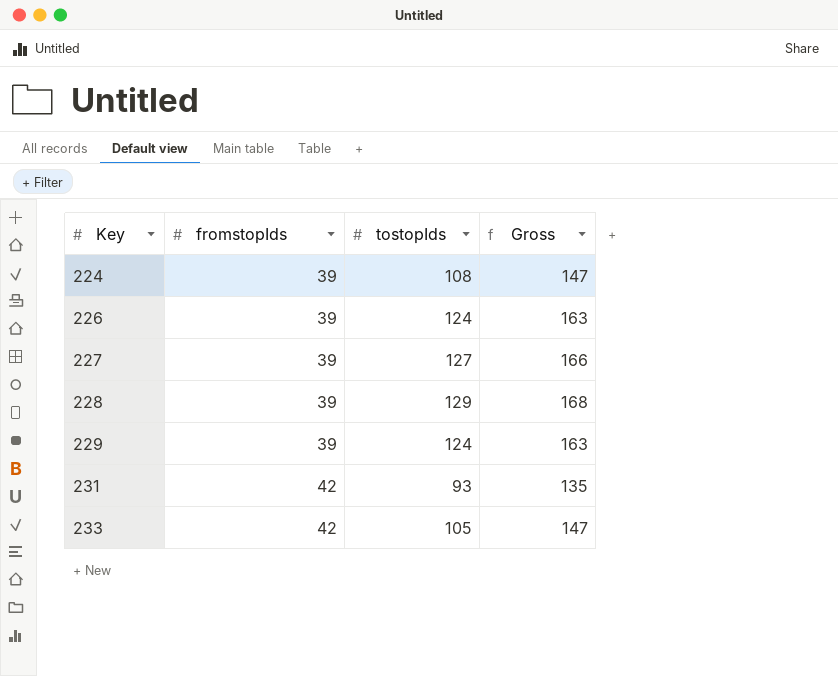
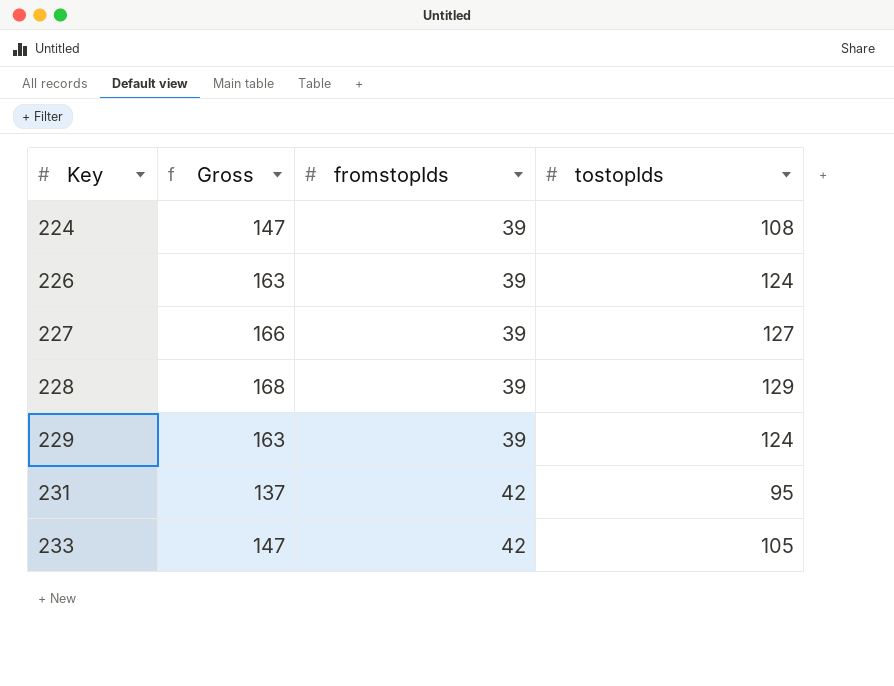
column Gross | position: 4 -> 2
231 | Gross: 135 -> 137
231 | tostopIds: 93 -> 95

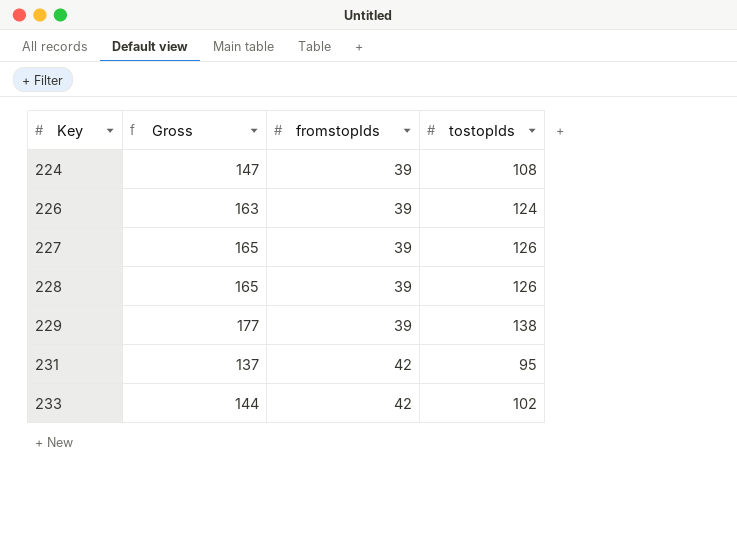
227 | Gross: 166 -> 165
227 | tostopIds: 127 -> 126
228 | Gross: 168 -> 165
228 | tostopIds: 129 -> 126
229 | Gross: 163 -> 177
229 | tostopIds: 124 -> 138
233 | Gross: 147 -> 144
233 | tostopIds: 105 -> 102

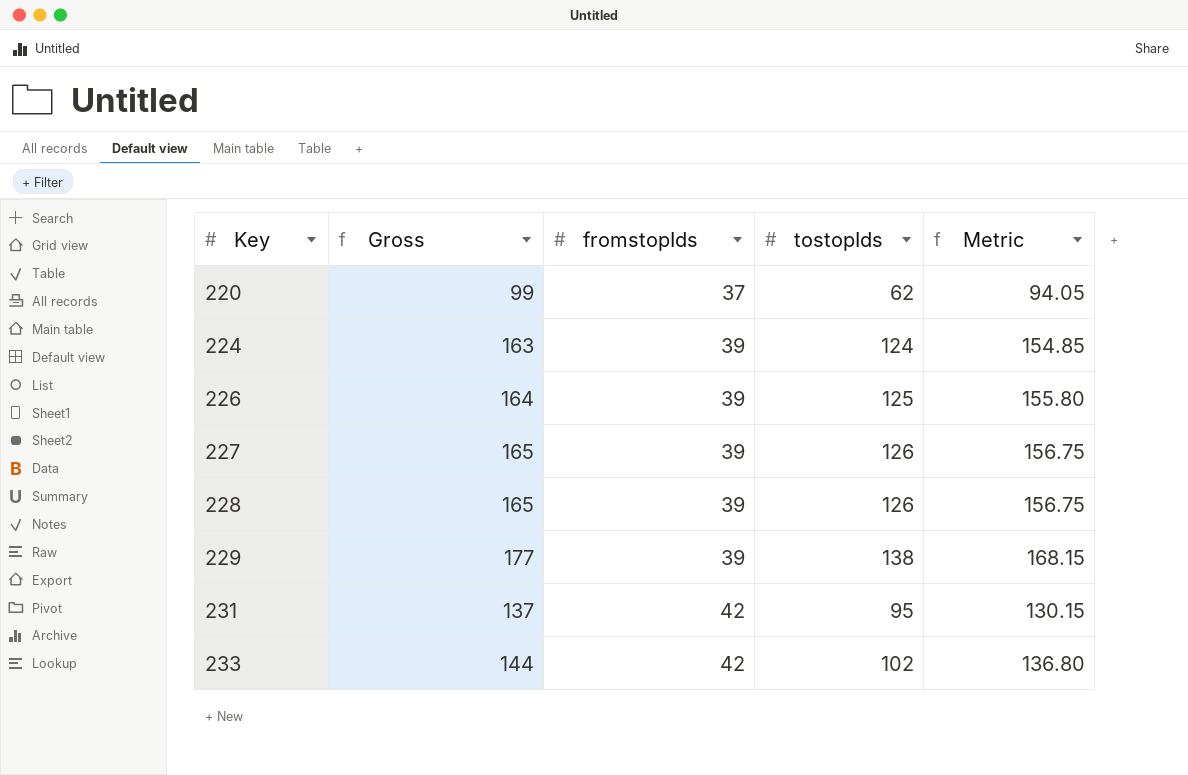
column Metric | formula: none -> [Gross] * 0.95
row 220: none -> 99 | 37 | 62 | 94.05
224 | Gross: 147 -> 163
224 | tostopIds: 108 -> 124
226 | Gross: 163 -> 164
226 | tostopIds: 124 -> 125

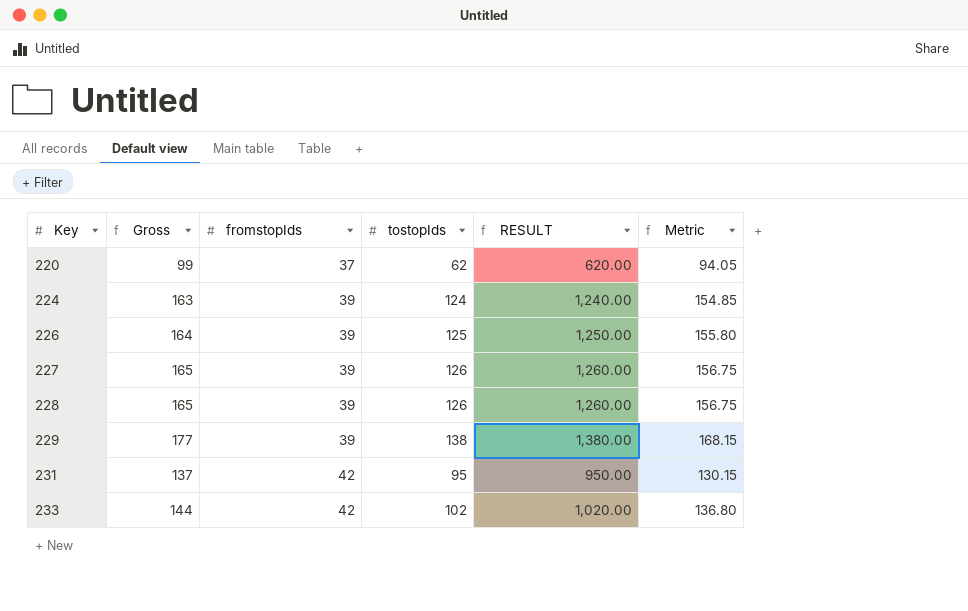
column RESULT | formula: none -> [tostopIds] * 10

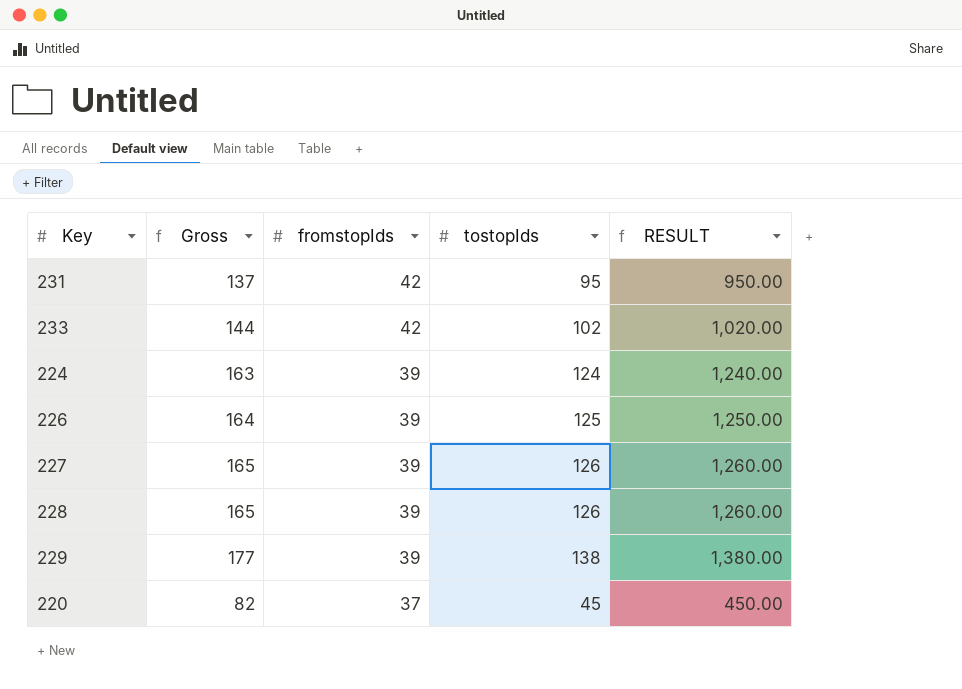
row order: Key ascending -> fromstopIds descending
column Metric | formula: [Gross] * 0.95 -> none
220 | Gross: 99 -> 82
220 | tostopIds: 62 -> 45
220 | RESULT: 620.00 -> 450.00

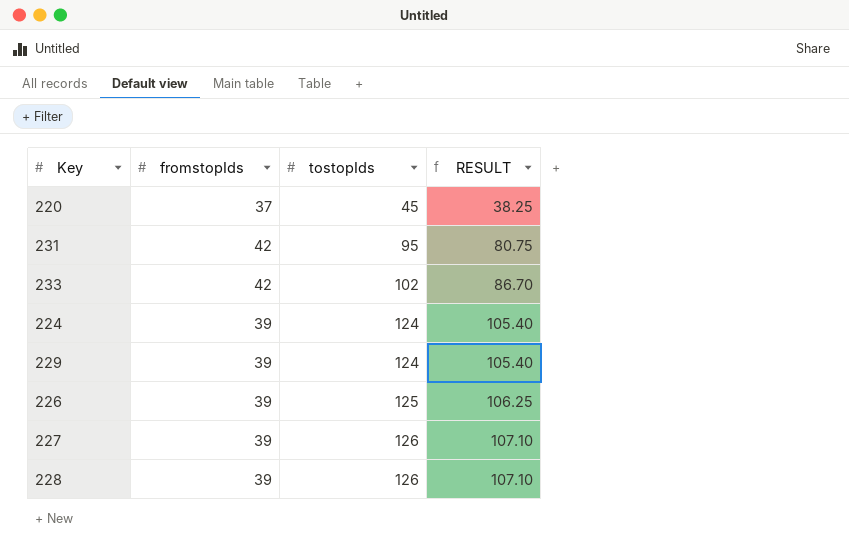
row order: fromstopIds descending -> tostopIds ascending
column Gross | formula: [fromstopIds] + [tostopIds] -> none
column RESULT | formula: [tostopIds] * 10 -> [tostopIds] * 0.85
229 | tostopIds: 138 -> 124

